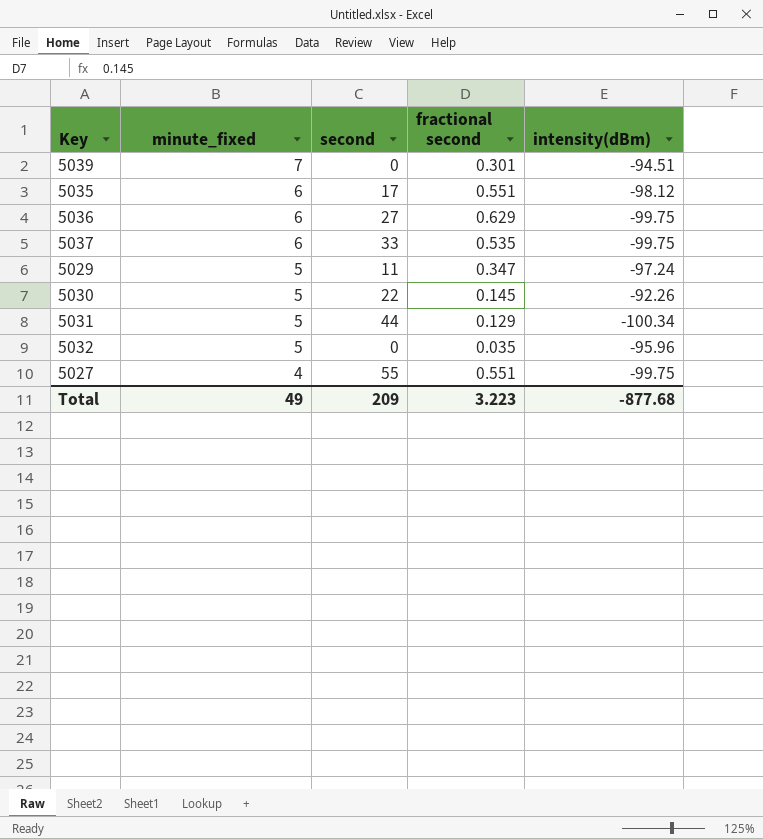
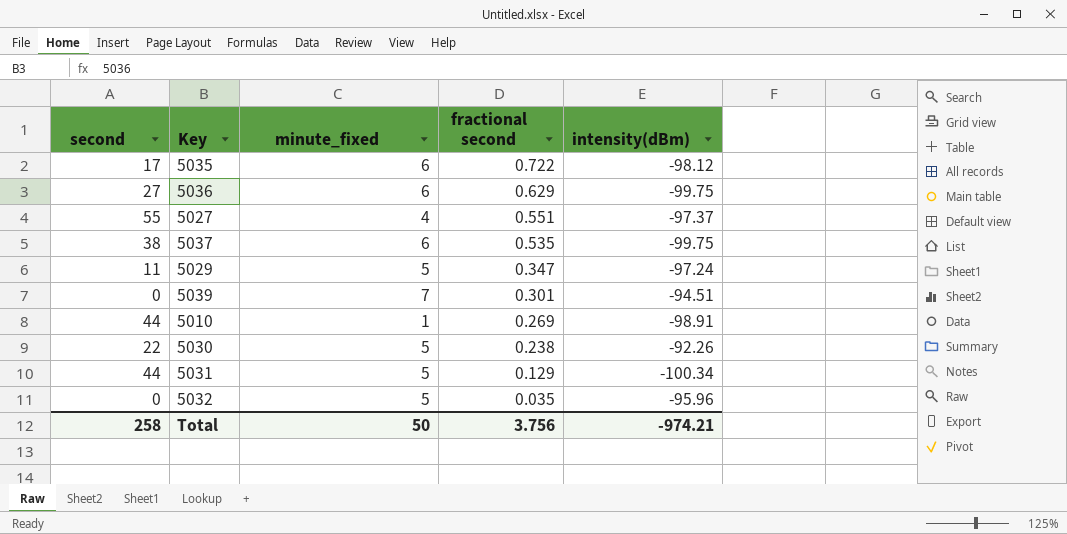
row order: minute_fixed descending -> fractional second descending
column second | position: 3 -> 1
5035 | fractional second: 0.551 -> 0.722
5027 | intensity(dBm): -99.75 -> -97.37
5037 | second: 33 -> 38
row 5010: none -> 44 | 1 | 0.269 | -98.91
5030 | fractional second: 0.145 -> 0.238
Total | second: 209 -> 258
Total | minute_fixed: 49 -> 50
Total | fractional second: 3.223 -> 3.756
Total | intensity(dBm): -877.68 -> -974.21

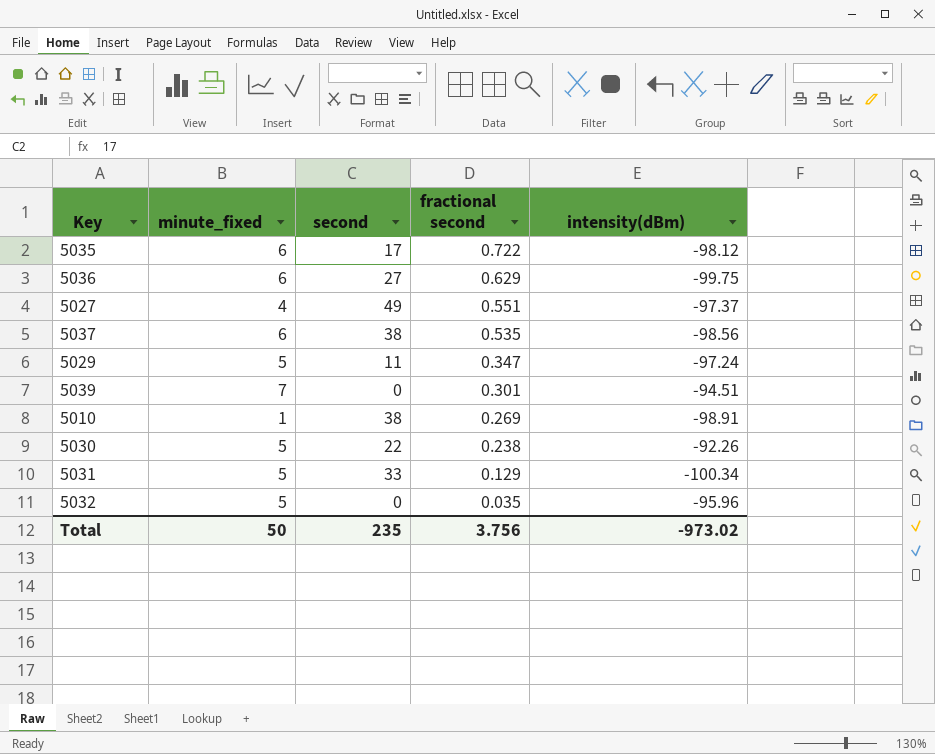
column second | position: 1 -> 3
5027 | second: 55 -> 49
5037 | intensity(dBm): -99.75 -> -98.56
5010 | second: 44 -> 38
5031 | second: 44 -> 33
Total | second: 258 -> 235
Total | intensity(dBm): -974.21 -> -973.02

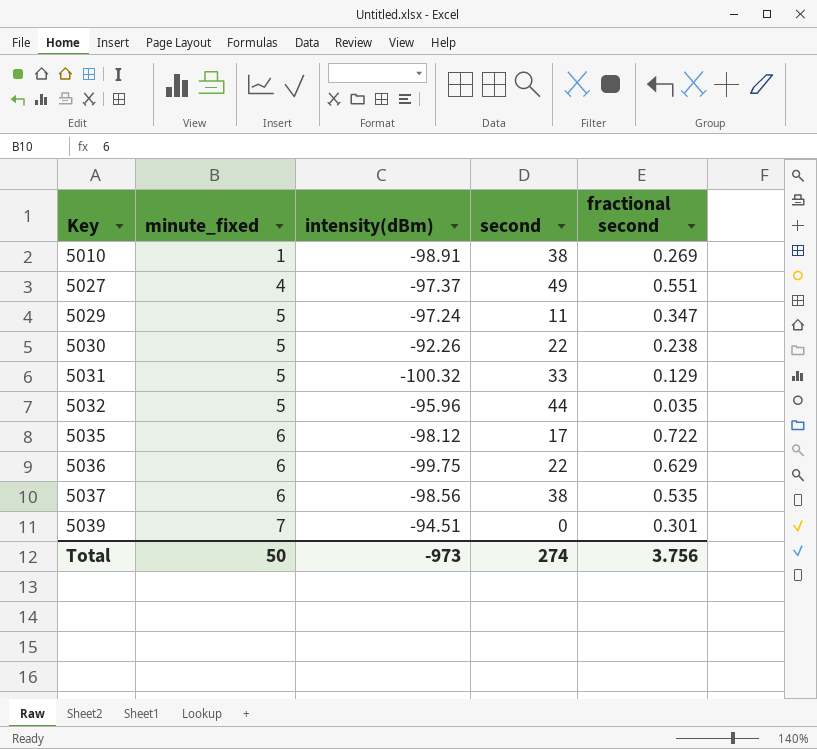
row order: fractional second descending -> Key ascending
column intensity(dBm) | position: 5 -> 3
5031 | intensity(dBm): -100.34 -> -100.32
5032 | second: 0 -> 44
5036 | second: 27 -> 22
Total | intensity(dBm): -973.02 -> -973
Total | second: 235 -> 274

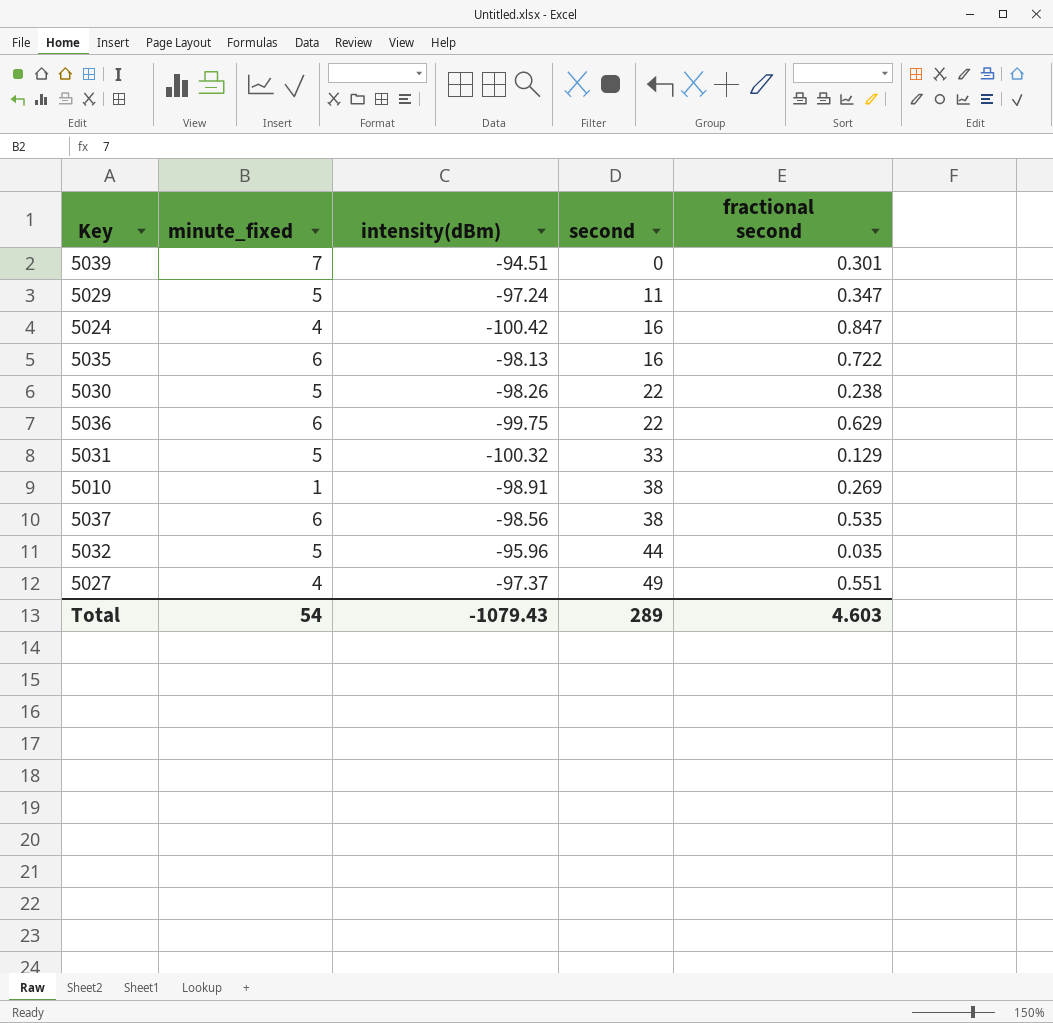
row order: Key ascending -> second ascending
row 5024: none -> 4 | -100.42 | 16 | 0.847
5035 | intensity(dBm): -98.12 -> -98.13
5035 | second: 17 -> 16
5030 | intensity(dBm): -92.26 -> -98.26
Total | minute_fixed: 50 -> 54
Total | intensity(dBm): -973 -> -1079.43
Total | second: 274 -> 289
Total | fractional second: 3.756 -> 4.603

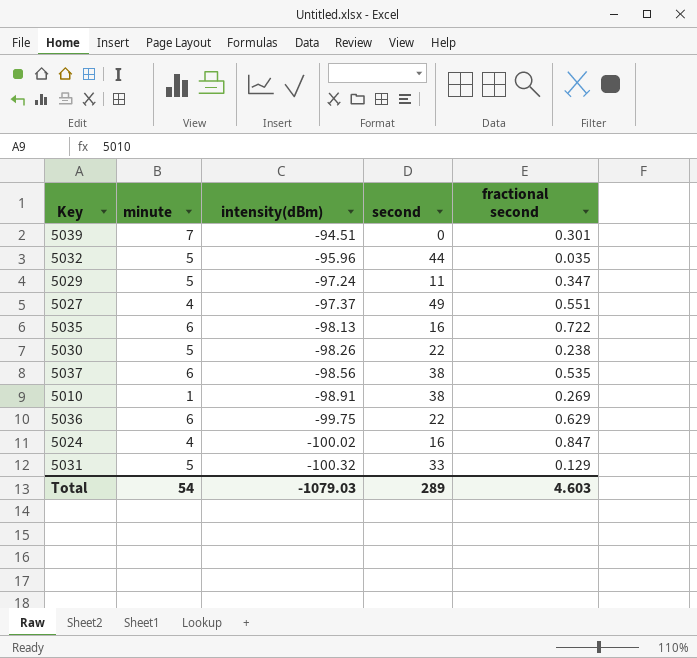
row order: second ascending -> intensity(dBm) descending
column name: minute_fixed -> minute
5024 | intensity(dBm): -100.42 -> -100.02
Total | intensity(dBm): -1079.43 -> -1079.03

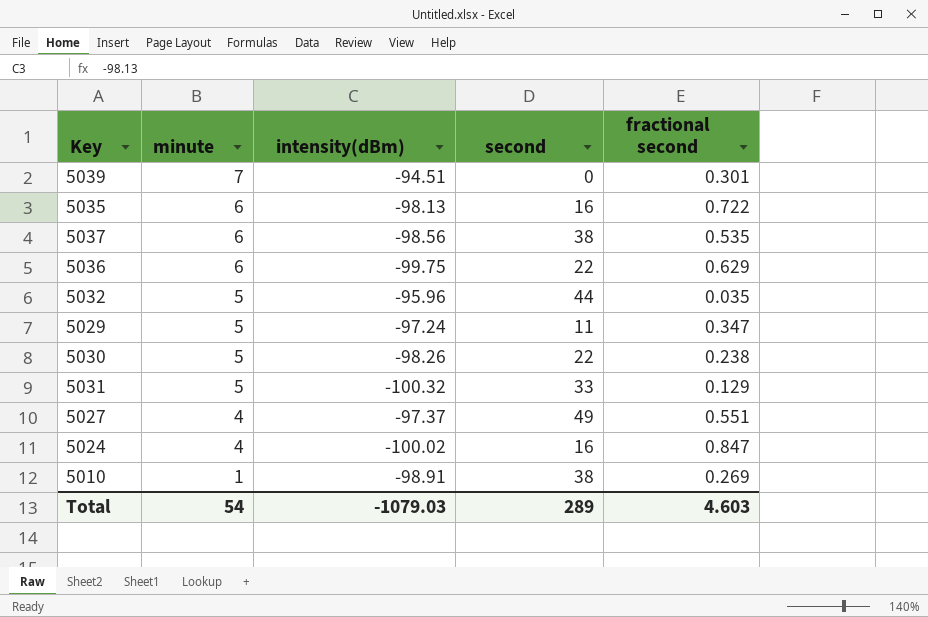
row order: intensity(dBm) descending -> minute descending

